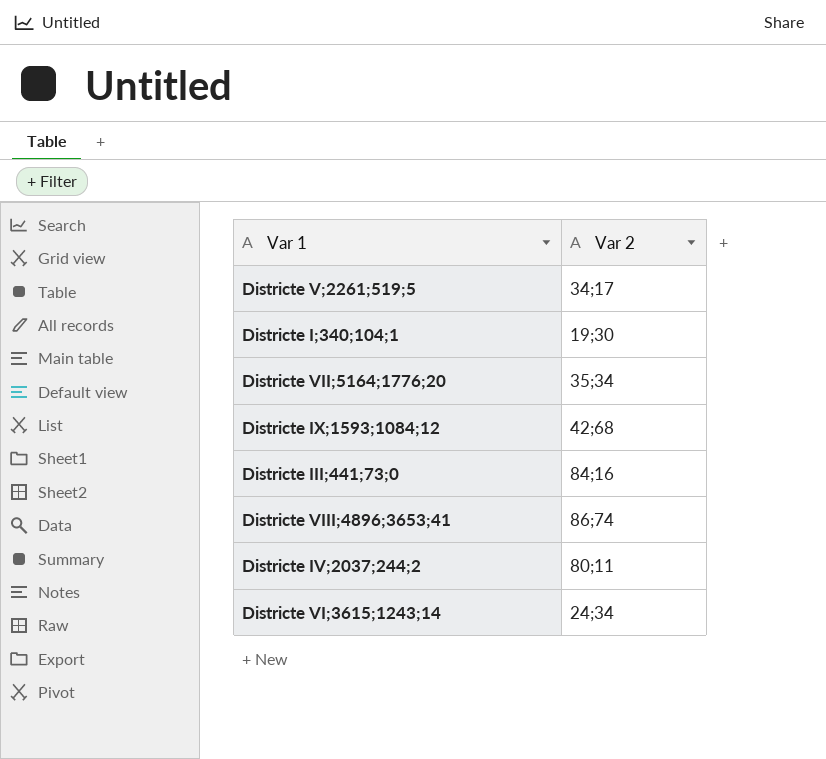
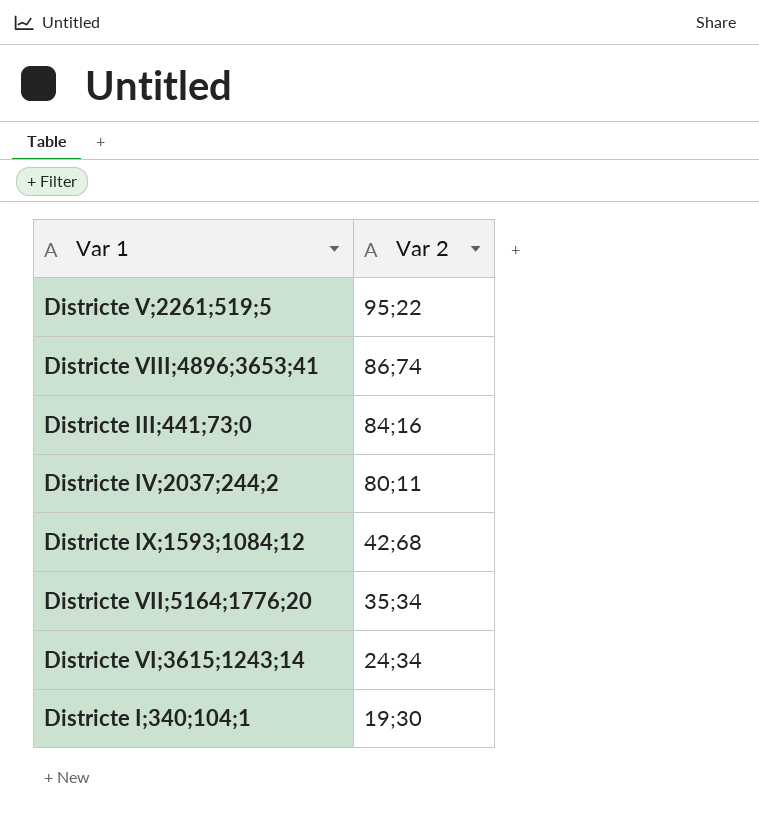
row order: none -> Var 2 descending
Districte V;2261;519;5 | Var 2: 34;17 -> 95;22

